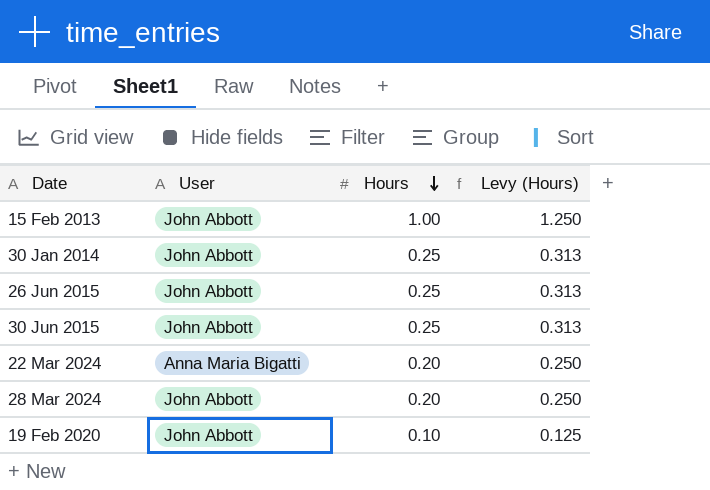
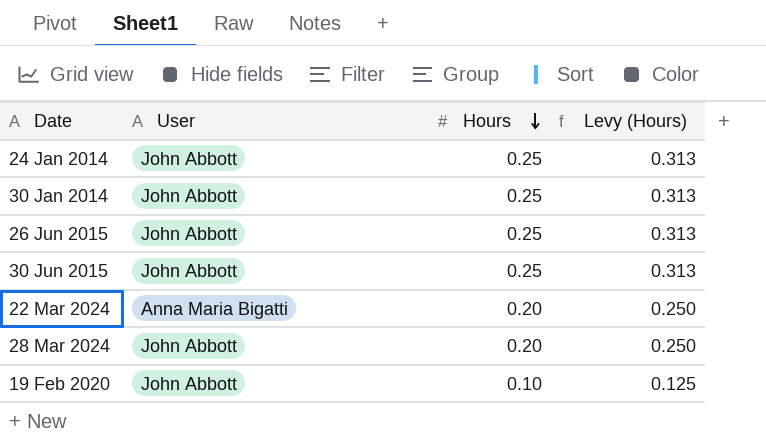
row 15 Feb 2013: John Abbott | 1.00 | 1.250 -> none
row 24 Jan 2014: none -> John Abbott | 0.25 | 0.313

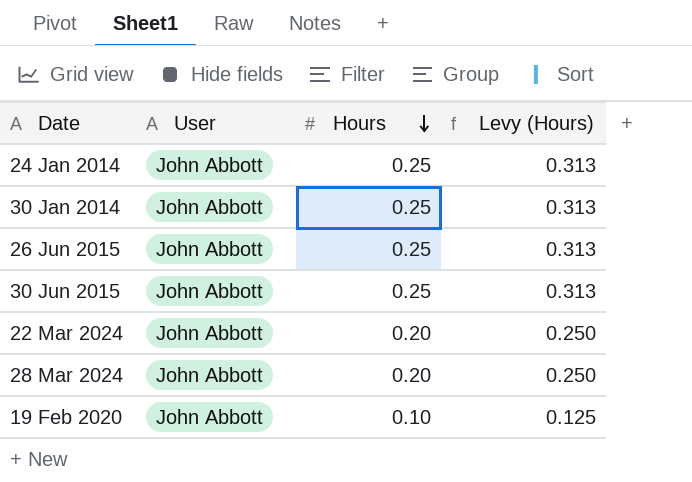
22 Mar 2024 | User: Anna Maria Bigatti -> John Abbott

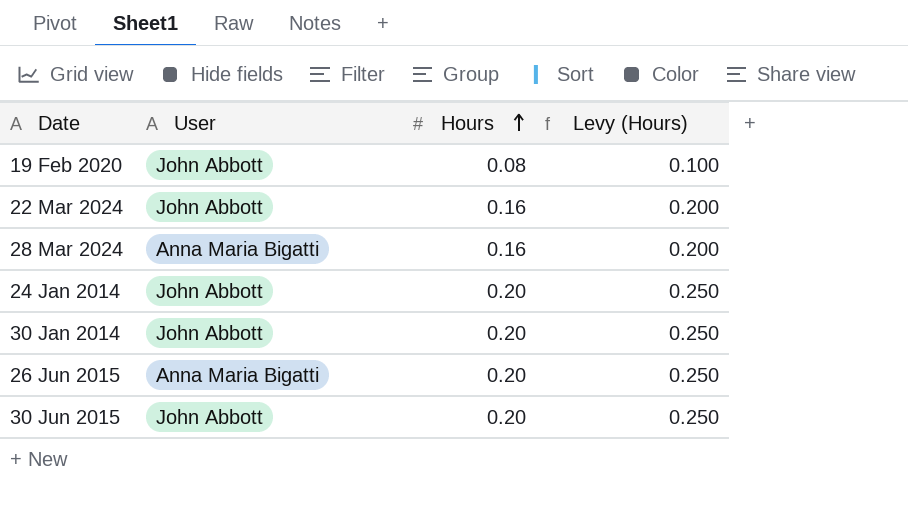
row order: Hours descending -> Hours ascending
19 Feb 2020 | Hours: 0.10 -> 0.08
19 Feb 2020 | Levy (Hours): 0.125 -> 0.100
22 Mar 2024 | Hours: 0.20 -> 0.16
22 Mar 2024 | Levy (Hours): 0.250 -> 0.200
28 Mar 2024 | User: John Abbott -> Anna Maria Bigatti
28 Mar 2024 | Hours: 0.20 -> 0.16
28 Mar 2024 | Levy (Hours): 0.250 -> 0.200
24 Jan 2014 | Hours: 0.25 -> 0.20
24 Jan 2014 | Levy (Hours): 0.313 -> 0.250
30 Jan 2014 | Hours: 0.25 -> 0.20
30 Jan 2014 | Levy (Hours): 0.313 -> 0.250
26 Jun 2015 | User: John Abbott -> Anna Maria Bigatti
26 Jun 2015 | Hours: 0.25 -> 0.20
26 Jun 2015 | Levy (Hours): 0.313 -> 0.250
30 Jun 2015 | Hours: 0.25 -> 0.20
30 Jun 2015 | Levy (Hours): 0.313 -> 0.250

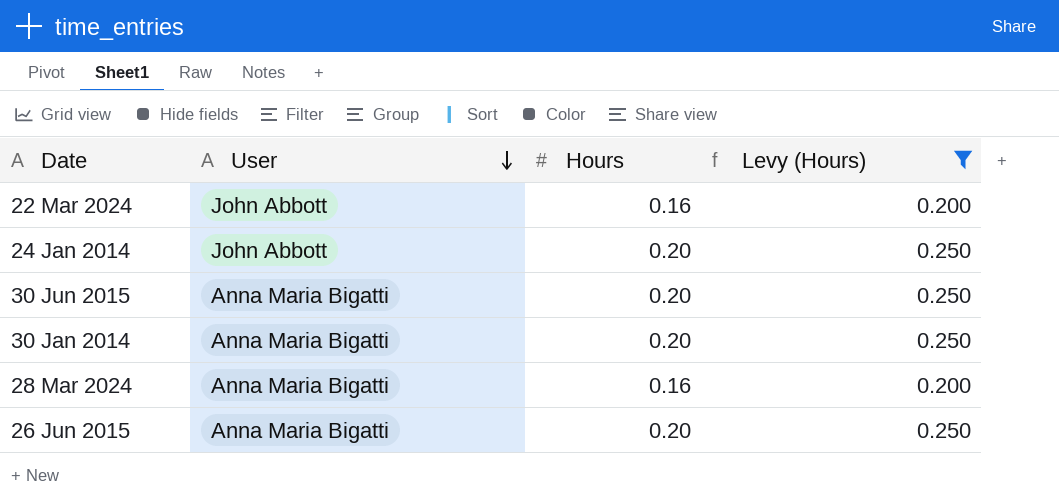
filter: none -> Levy (Hours) != 0.100
row order: Hours ascending -> User descending
30 Jun 2015 | User: John Abbott -> Anna Maria Bigatti
30 Jan 2014 | User: John Abbott -> Anna Maria Bigatti

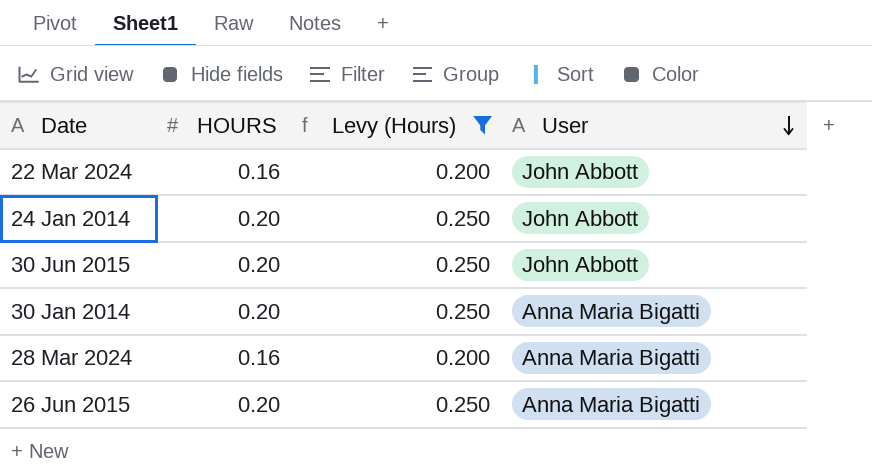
column name: Hours -> HOURS
column User | position: 2 -> 4
30 Jun 2015 | User: Anna Maria Bigatti -> John Abbott

